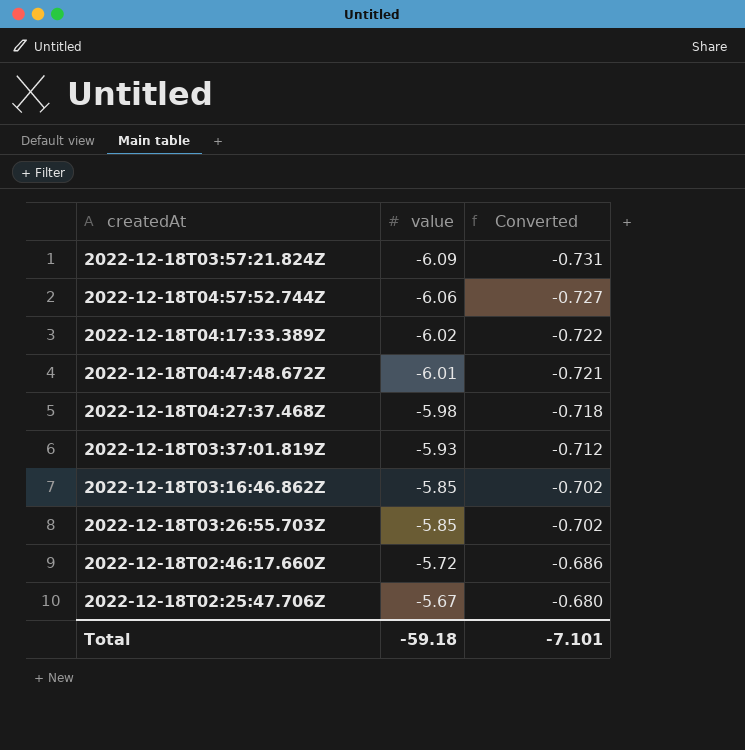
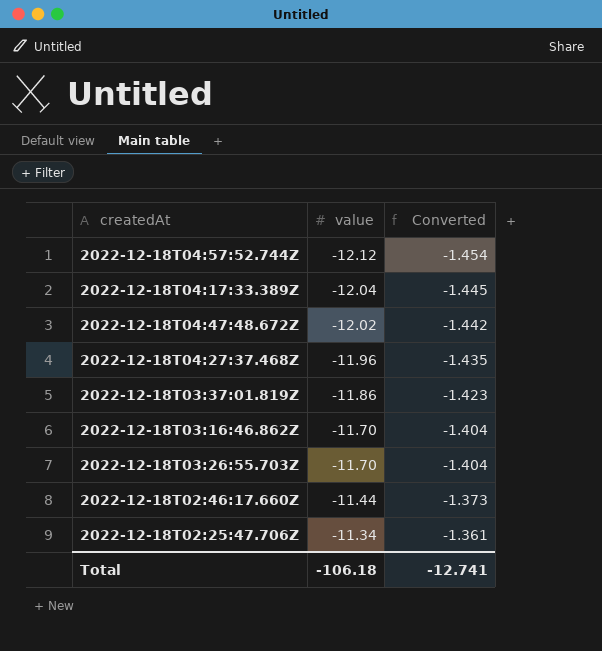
row 2022-12-18T03:57:21.824Z: -6.09 | -0.731 -> none
2022-12-18T04:57:52.744Z | value: -6.06 -> -12.12
2022-12-18T04:57:52.744Z | Converted: -0.727 -> -1.454
2022-12-18T04:17:33.389Z | value: -6.02 -> -12.04
2022-12-18T04:17:33.389Z | Converted: -0.722 -> -1.445
2022-12-18T04:47:48.672Z | value: -6.01 -> -12.02
2022-12-18T04:47:48.672Z | Converted: -0.721 -> -1.442
2022-12-18T04:27:37.468Z | value: -5.98 -> -11.96
2022-12-18T04:27:37.468Z | Converted: -0.718 -> -1.435
2022-12-18T03:37:01.819Z | value: -5.93 -> -11.86
2022-12-18T03:37:01.819Z | Converted: -0.712 -> -1.423
2022-12-18T03:16:46.862Z | value: -5.85 -> -11.70
2022-12-18T03:16:46.862Z | Converted: -0.702 -> -1.404
2022-12-18T03:26:55.703Z | value: -5.85 -> -11.70
2022-12-18T03:26:55.703Z | Converted: -0.702 -> -1.404
2022-12-18T02:46:17.660Z | value: -5.72 -> -11.44
2022-12-18T02:46:17.660Z | Converted: -0.686 -> -1.373
2022-12-18T02:25:47.706Z | value: -5.67 -> -11.34
2022-12-18T02:25:47.706Z | Converted: -0.680 -> -1.361
Total | value: -59.18 -> -106.18
Total | Converted: -7.101 -> -12.741

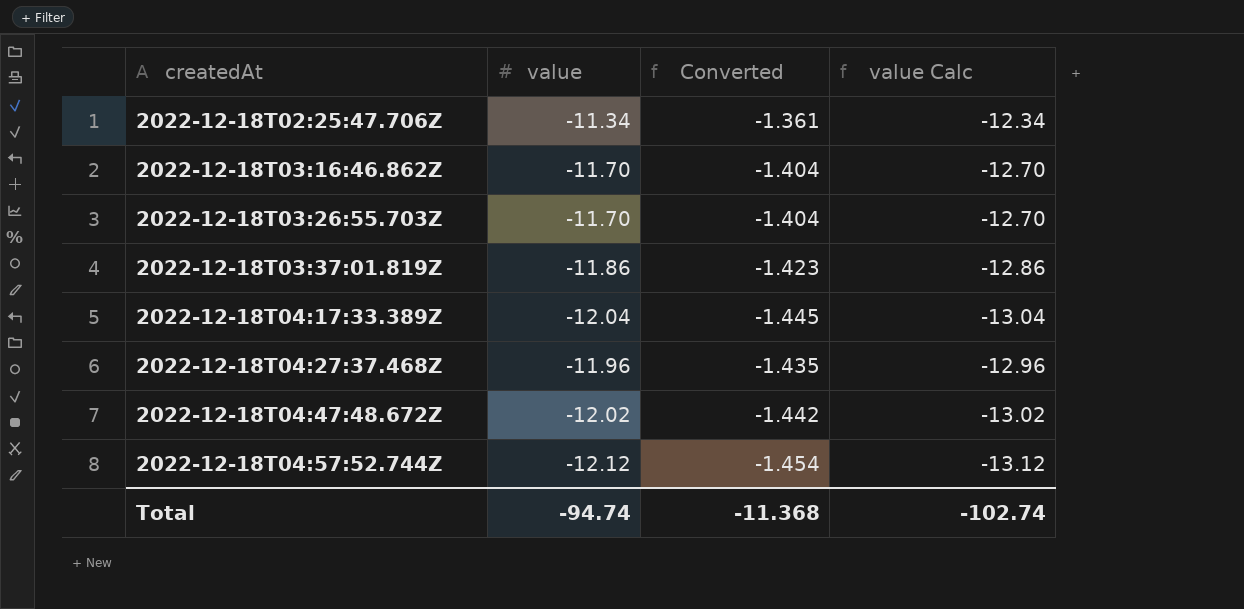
row order: value ascending -> createdAt ascending
column value Calc | formula: none -> [value] - 1
row 2022-12-18T02:46:17.660Z: -11.44 | -1.373 -> none
Total | value: -106.18 -> -94.74
Total | Converted: -12.741 -> -11.368

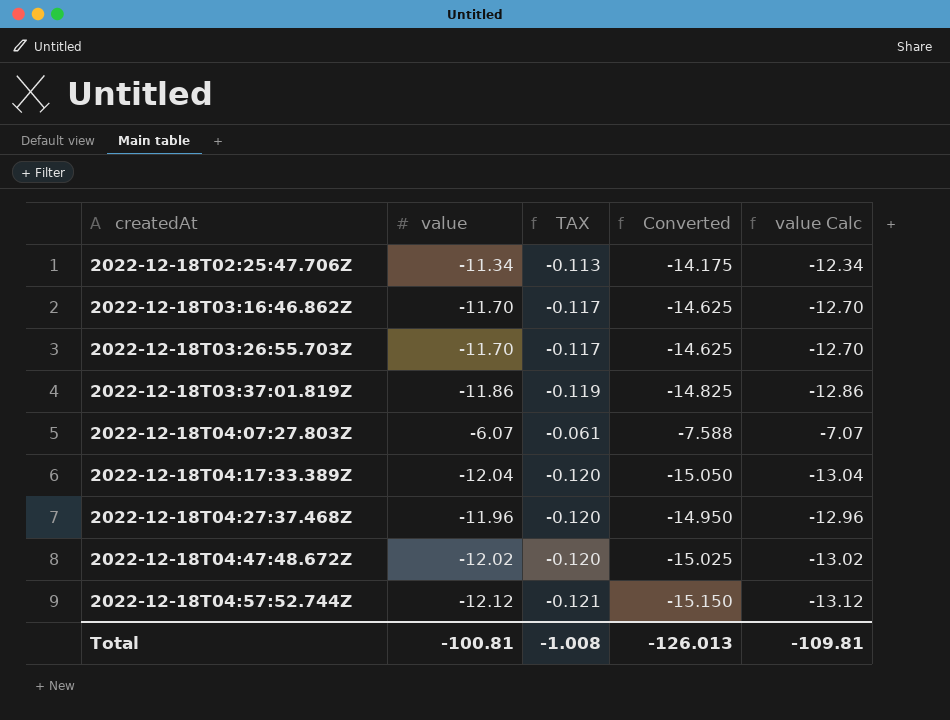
column TAX | formula: none -> [value] * 0.01
column Converted | formula: [value] * 0.12 -> [value] * 1.25
row 2022-12-18T04:07:27.803Z: none -> -6.07 | -0.061 | -7.588 | -7.07
Total | value: -94.74 -> -100.81
Total | Converted: -11.368 -> -126.013
Total | value Calc: -102.74 -> -109.81

